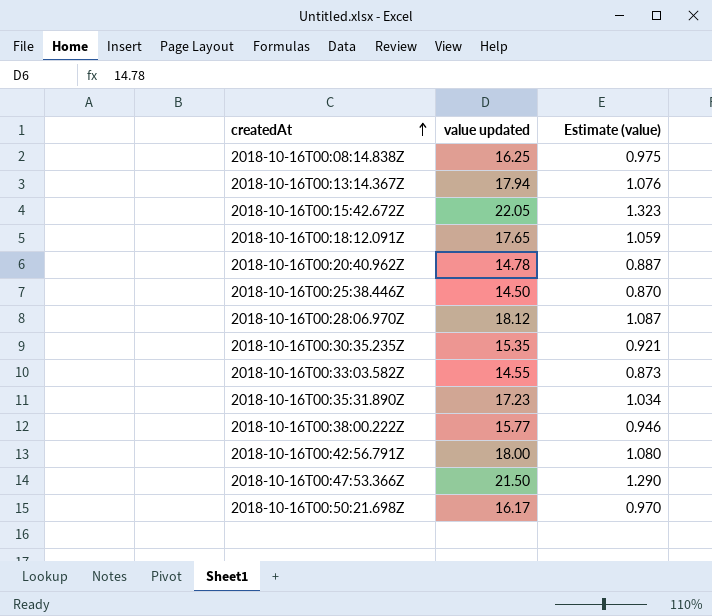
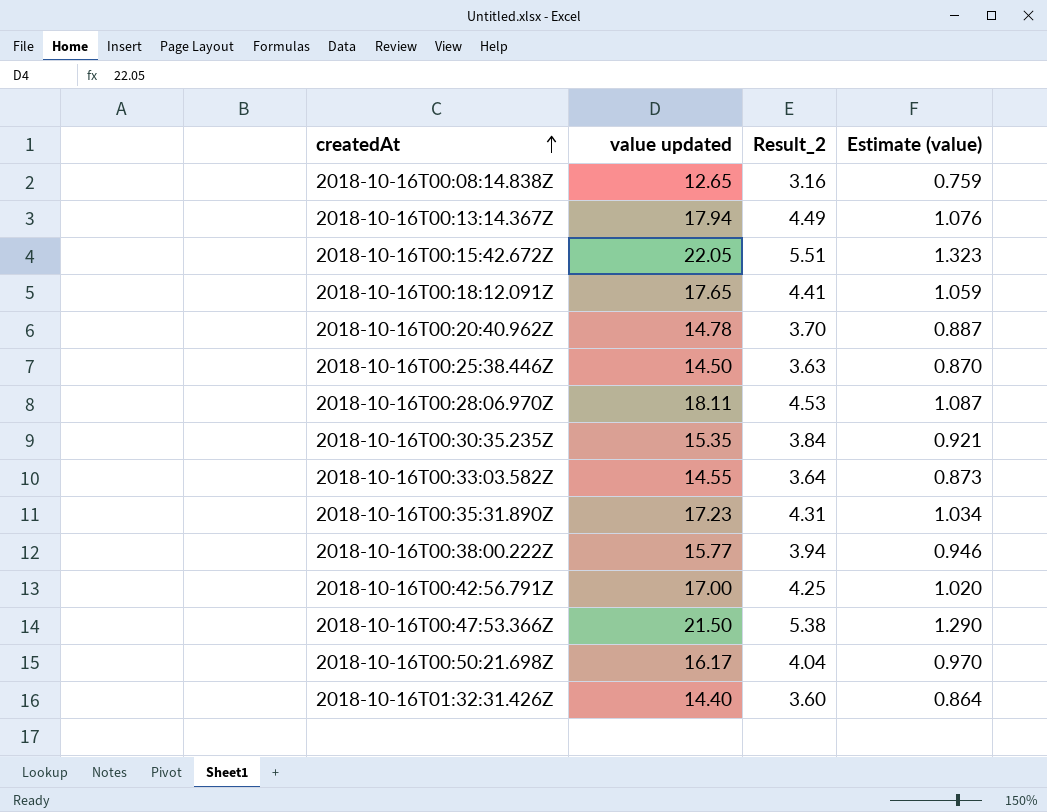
column Result_2 | formula: none -> [value updated] * 0.25
2018-10-16T00:08:14.838Z | value updated: 16.25 -> 12.65
2018-10-16T00:08:14.838Z | Estimate (value): 0.975 -> 0.759
2018-10-16T00:28:06.970Z | value updated: 18.12 -> 18.11
2018-10-16T00:42:56.791Z | value updated: 18.00 -> 17.00
2018-10-16T00:42:56.791Z | Estimate (value): 1.080 -> 1.020
row 2018-10-16T01:32:31.426Z: none -> 14.40 | 3.60 | 0.864

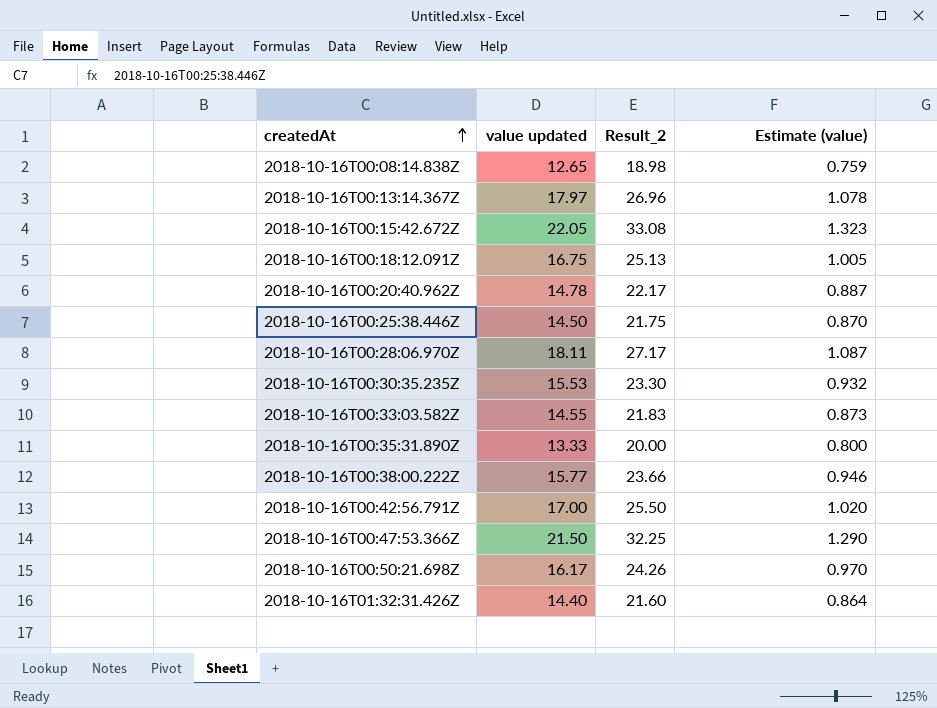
column Result_2 | formula: [value updated] * 0.25 -> [value updated] * 1.5
2018-10-16T00:13:14.367Z | value updated: 17.94 -> 17.97
2018-10-16T00:13:14.367Z | Estimate (value): 1.076 -> 1.078
2018-10-16T00:18:12.091Z | value updated: 17.65 -> 16.75
2018-10-16T00:18:12.091Z | Estimate (value): 1.059 -> 1.005
2018-10-16T00:30:35.235Z | value updated: 15.35 -> 15.53
2018-10-16T00:30:35.235Z | Estimate (value): 0.921 -> 0.932
2018-10-16T00:35:31.890Z | value updated: 17.23 -> 13.33
2018-10-16T00:35:31.890Z | Estimate (value): 1.034 -> 0.800

